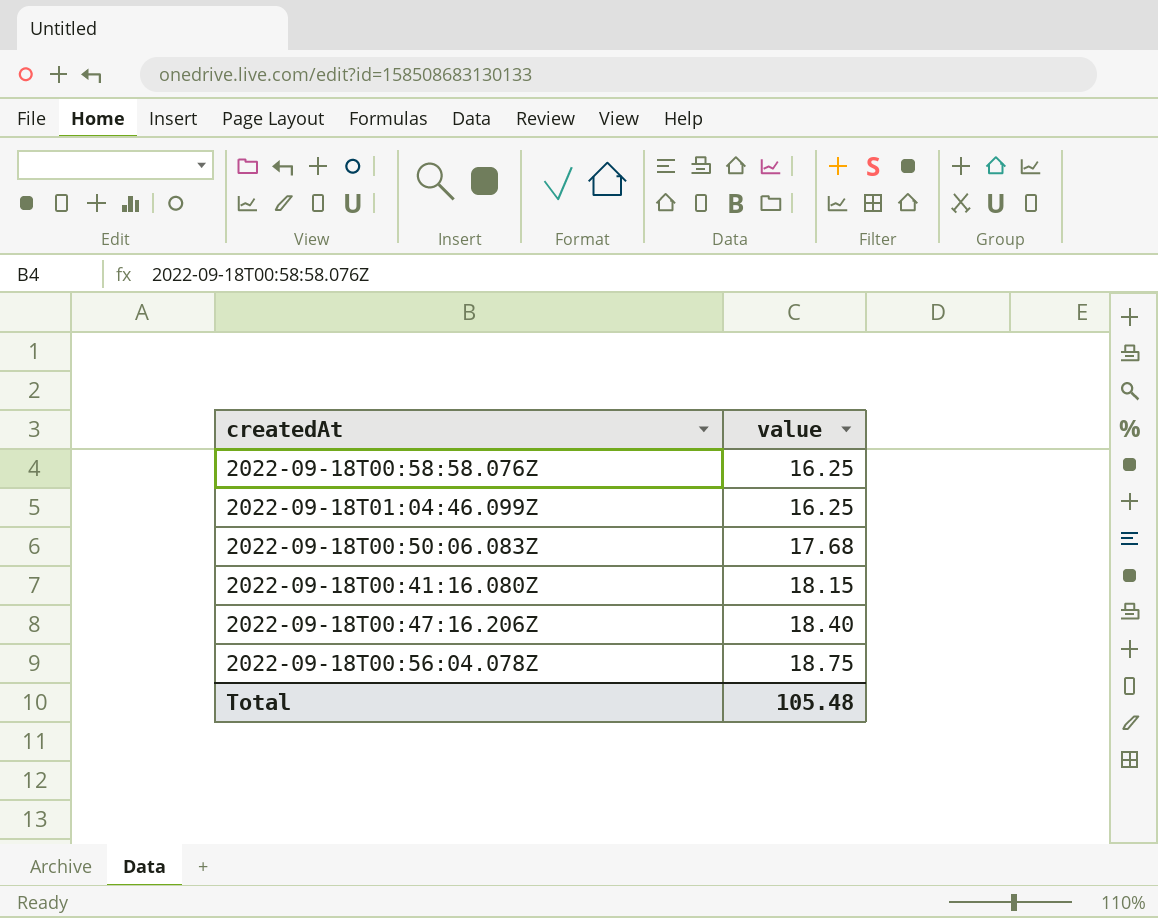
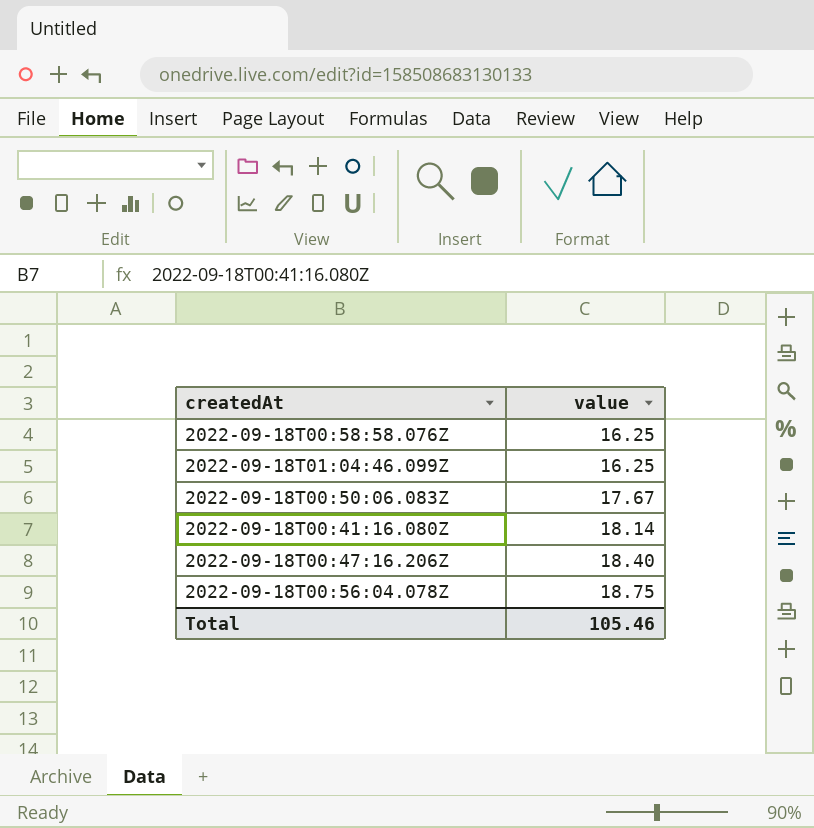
2022-09-18T00:50:06.083Z | value: 17.68 -> 17.67
2022-09-18T00:41:16.080Z | value: 18.15 -> 18.14
Total | value: 105.48 -> 105.46

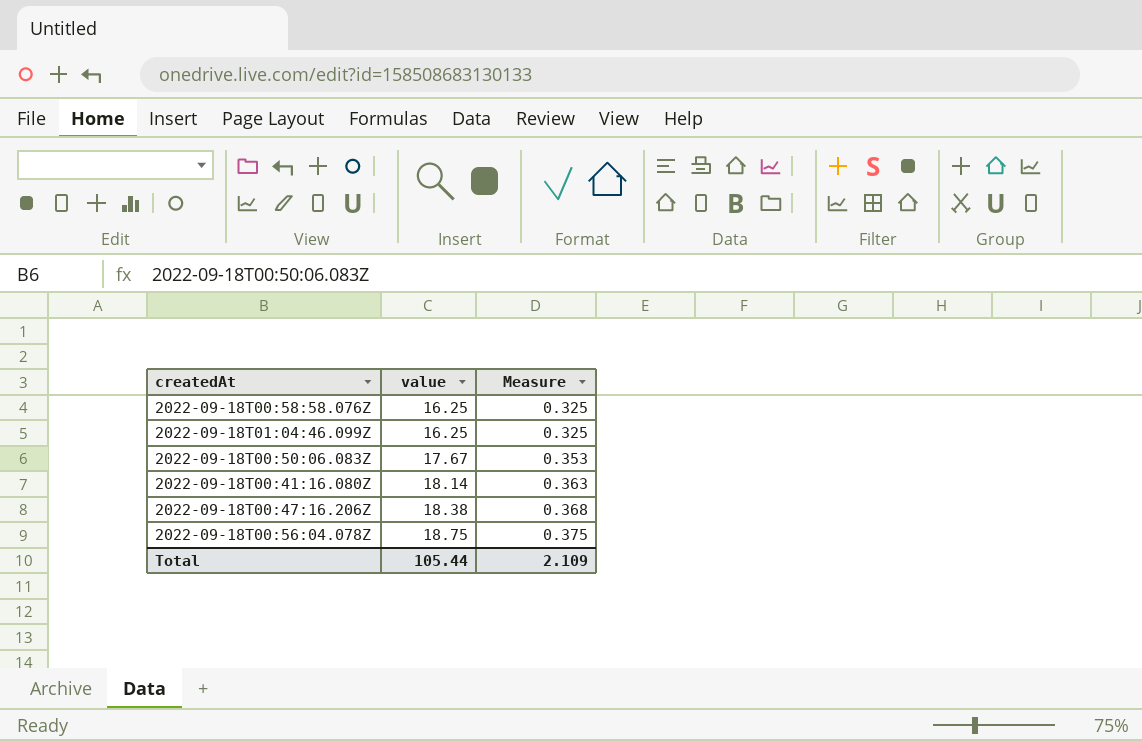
column Measure | formula: none -> [value] * 0.02
2022-09-18T00:47:16.206Z | value: 18.40 -> 18.38
Total | value: 105.46 -> 105.44

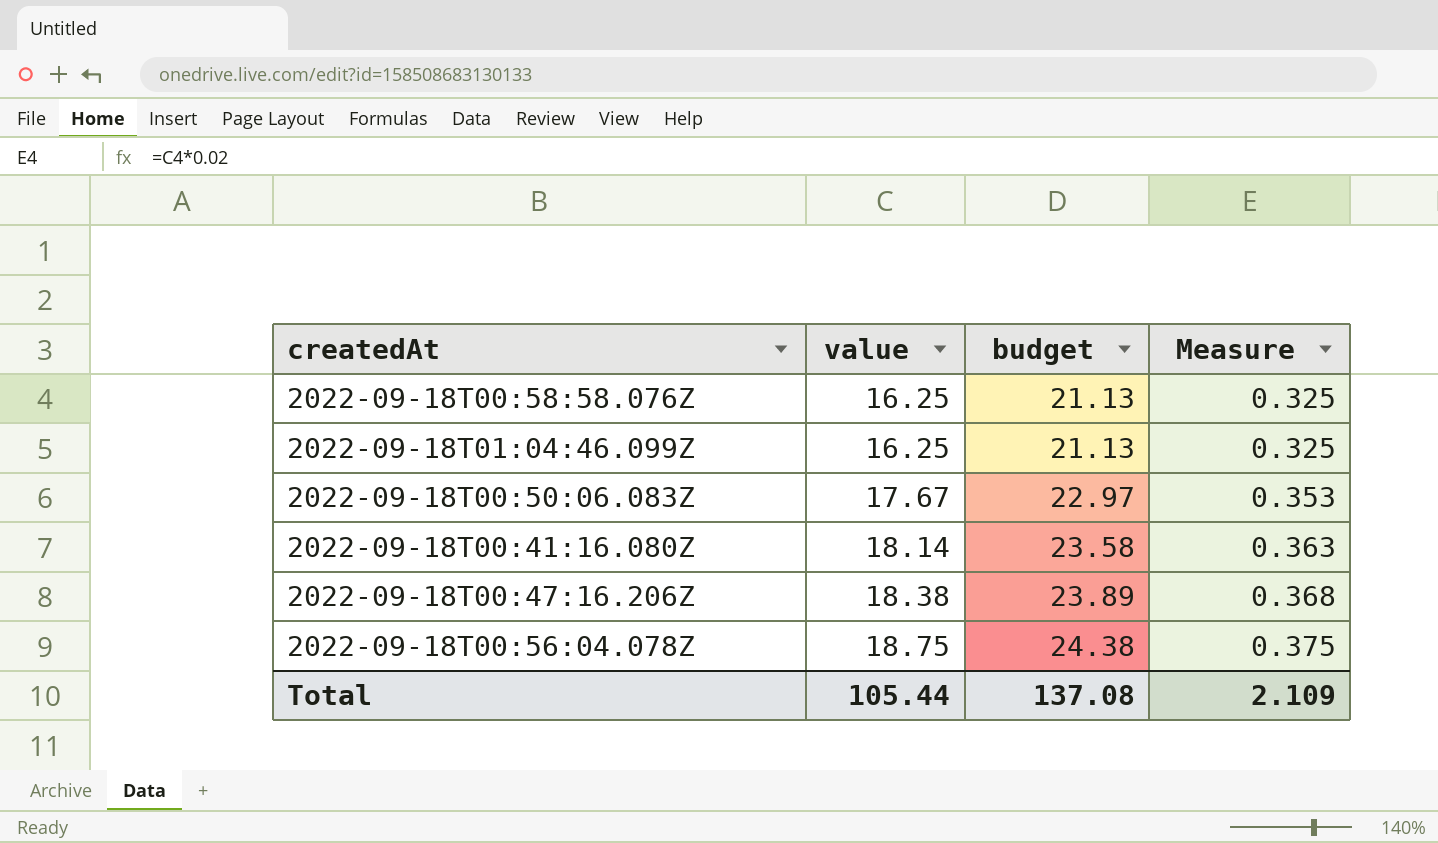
column budget | formula: none -> [value] * 1.3

